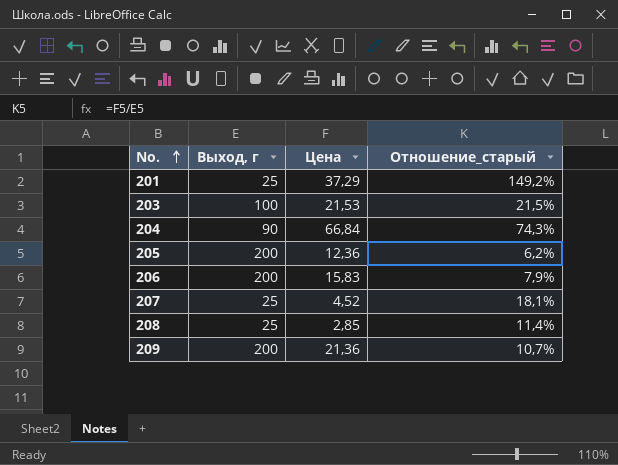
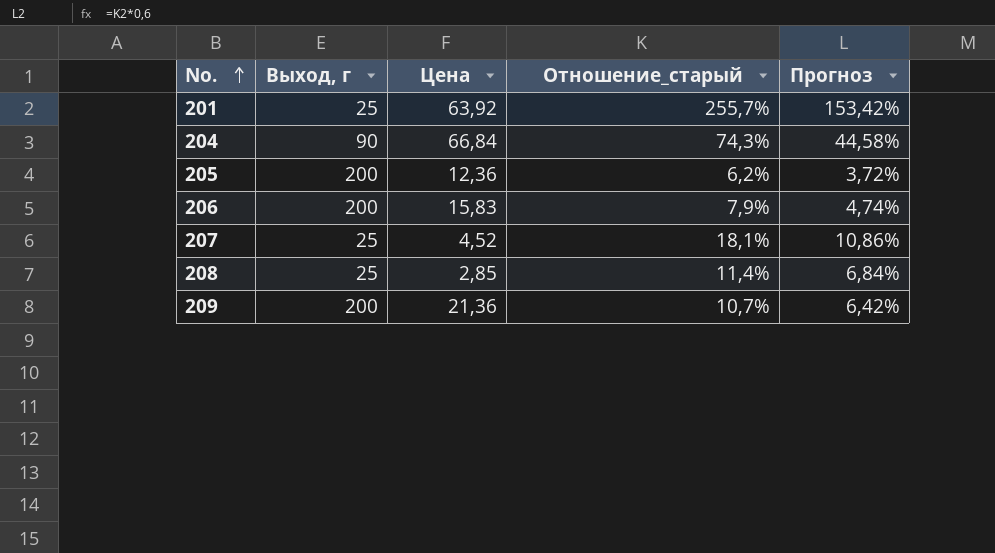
column Прогноз | formula: none -> [Отношение_старый] * 0,6
row 203: 100 | 21,53 | 21,5% -> none
201 | Цена: 37,29 -> 63,92
201 | Отношение_старый: 149,2% -> 255,7%

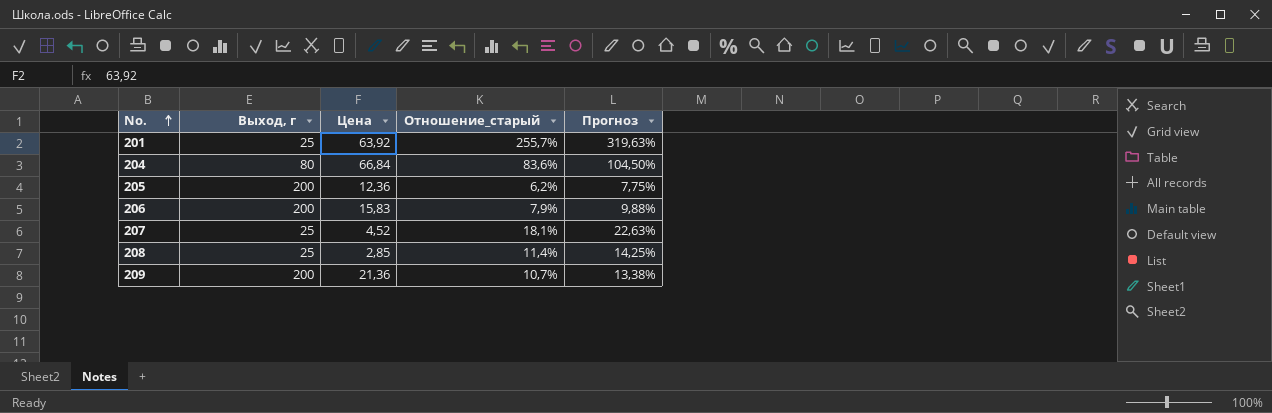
column Прогноз | formula: [Отношение_старый] * 0,6 -> [Отношение_старый] * 1,25
204 | Выход, г: 90 -> 80
204 | Отношение_старый: 74,3% -> 83,6%

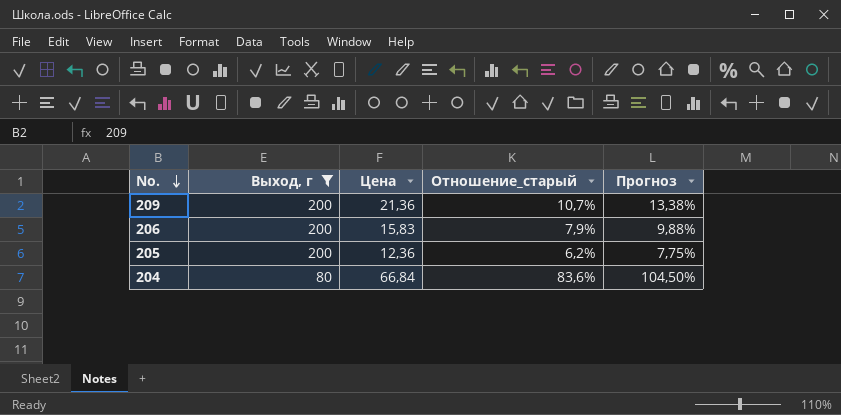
filter: none -> Выход, г != 25
row order: No. ascending -> No. descending

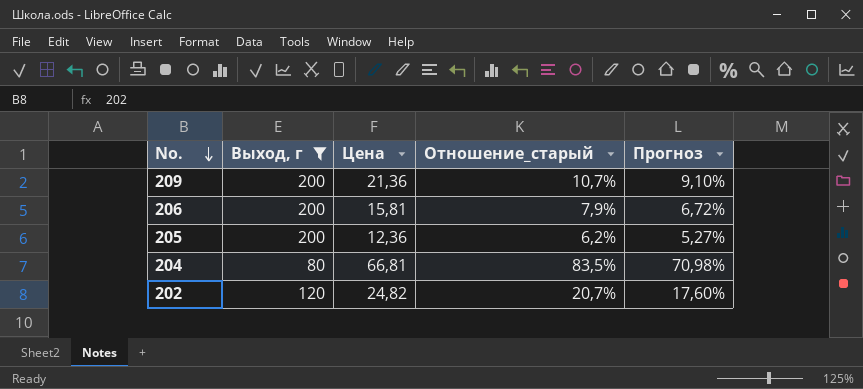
column Прогноз | formula: [Отношение_старый] * 1,25 -> [Отношение_старый] * 0,85
206 | Цена: 15,83 -> 15,81
204 | Цена: 66,84 -> 66,81
204 | Отношение_старый: 83,6% -> 83,5%
row 202: none -> 120 | 24,82 | 20,7% | 17,60%

